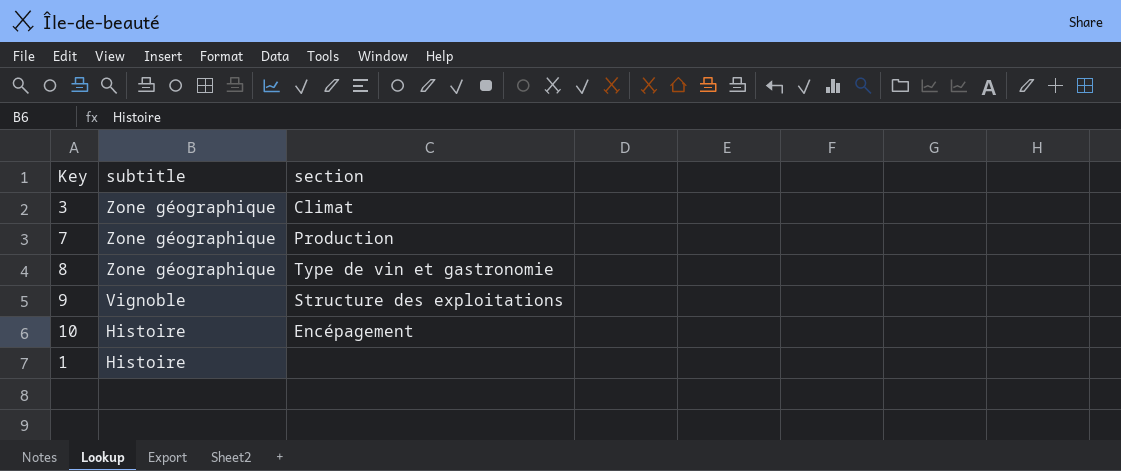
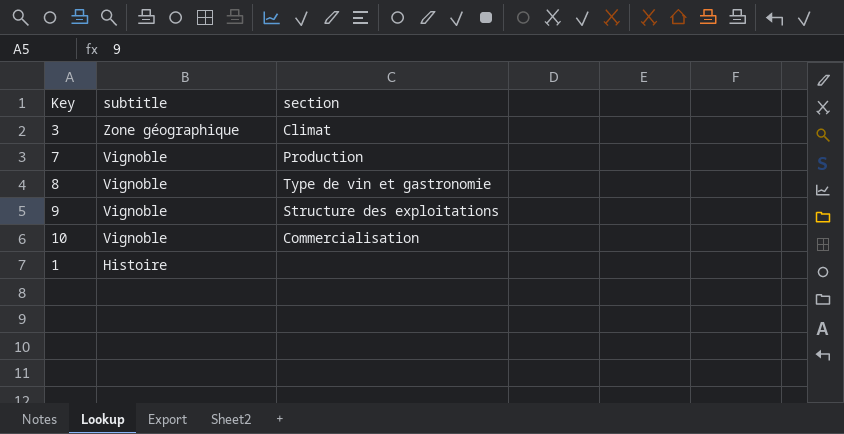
7 | subtitle: Zone géographique -> Vignoble
8 | subtitle: Zone géographique -> Vignoble
10 | subtitle: Histoire -> Vignoble
10 | section: Encépagement -> Commercialisation

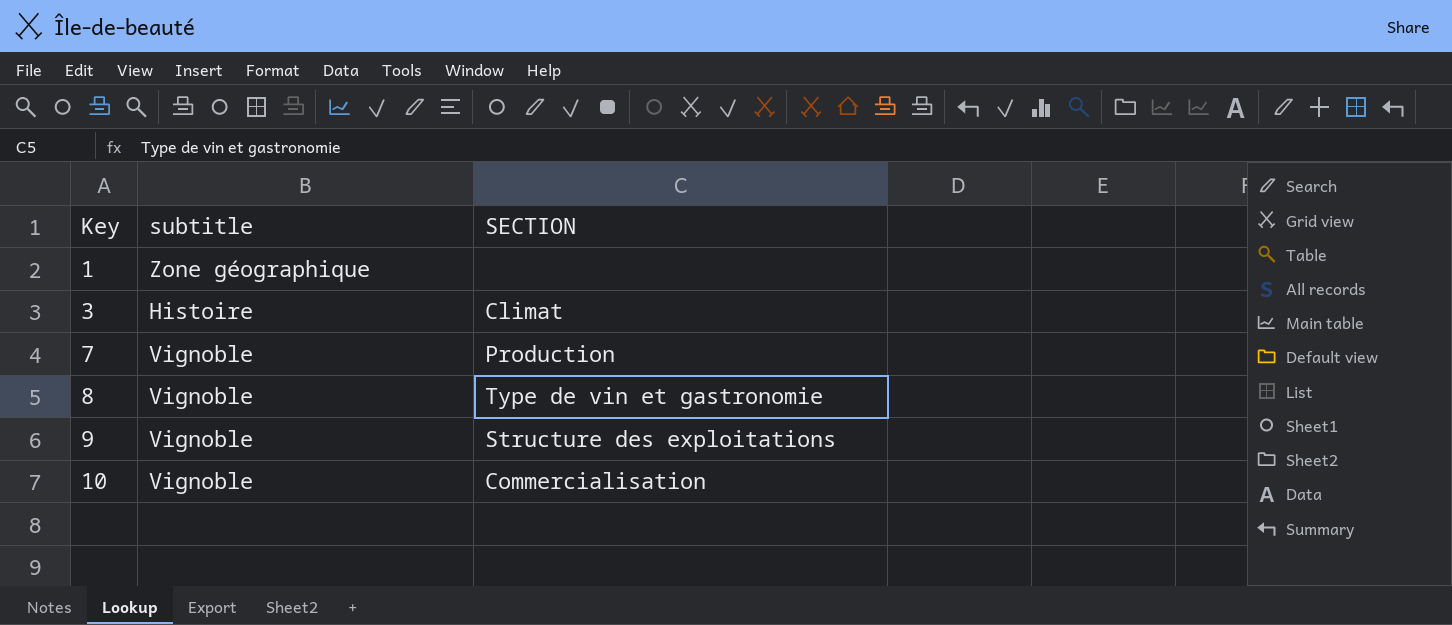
row order: subtitle descending -> Key ascending
column name: section -> SECTION
1 | subtitle: Histoire -> Zone géographique
3 | subtitle: Zone géographique -> Histoire

